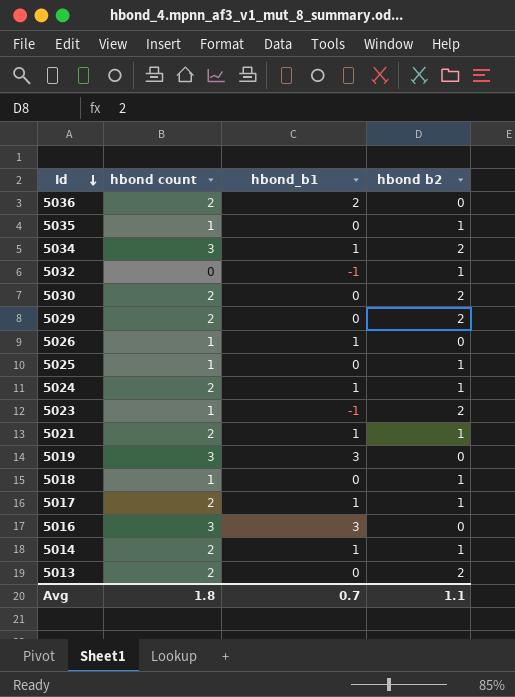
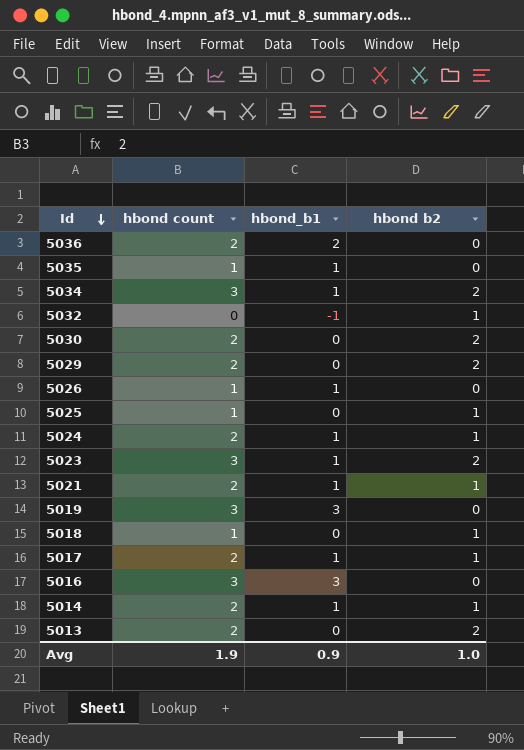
5035 | hbond_b1: 0 -> 1
5035 | hbond b2: 1 -> 0
5023 | hbond count: 1 -> 3
5023 | hbond_b1: -1 -> 1
Avg | hbond count: 1.8 -> 1.9
Avg | hbond_b1: 0.7 -> 0.9
Avg | hbond b2: 1.1 -> 1.0

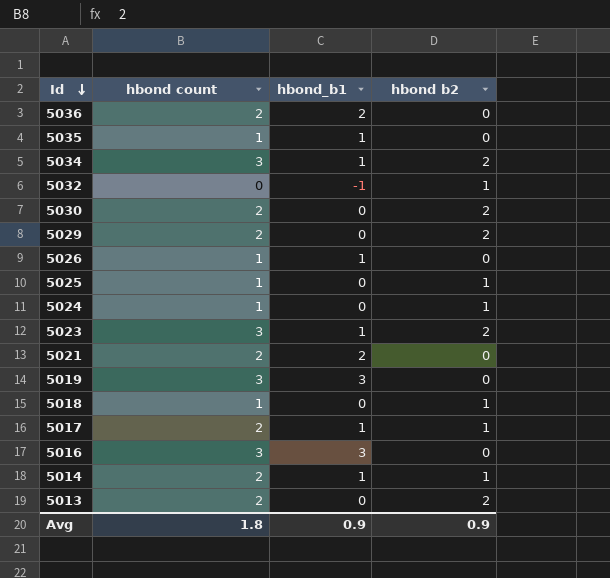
5024 | hbond count: 2 -> 1
5024 | hbond_b1: 1 -> 0
5021 | hbond_b1: 1 -> 2
5021 | hbond b2: 1 -> 0
Avg | hbond count: 1.9 -> 1.8
Avg | hbond b2: 1.0 -> 0.9

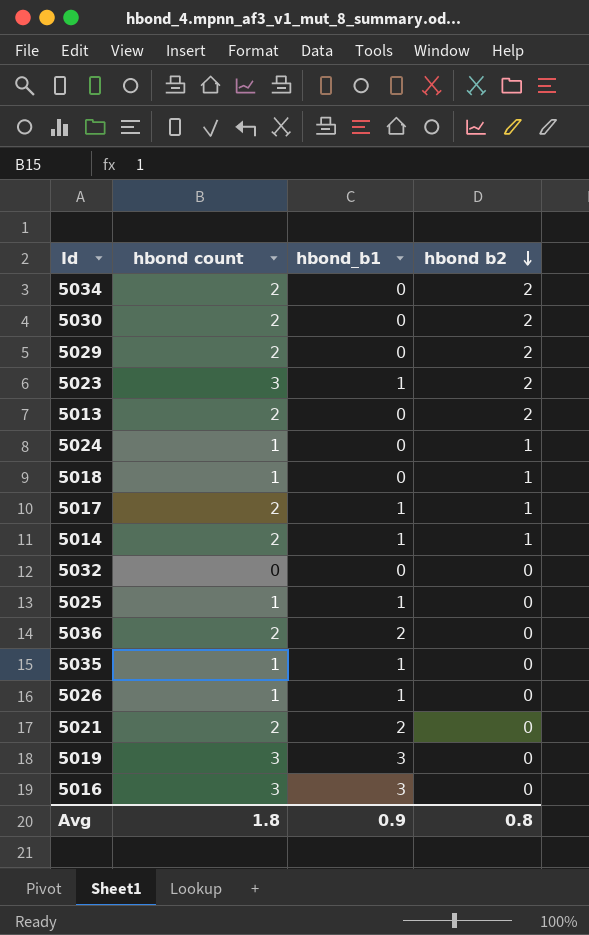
row order: Id descending -> hbond b2 descending
5034 | hbond count: 3 -> 2
5034 | hbond_b1: 1 -> 0
5032 | hbond_b1: -1 -> 0
5032 | hbond b2: 1 -> 0
5025 | hbond_b1: 0 -> 1
5025 | hbond b2: 1 -> 0
Avg | hbond b2: 0.9 -> 0.8

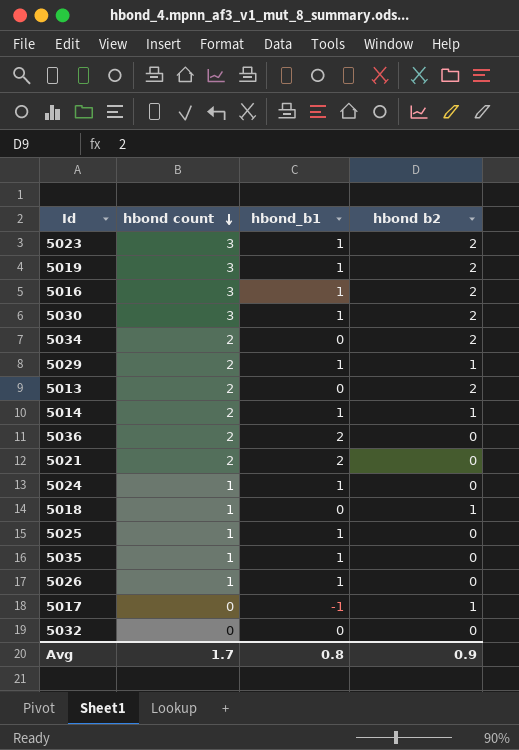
row order: hbond b2 descending -> hbond count descending
5019 | hbond_b1: 3 -> 1
5019 | hbond b2: 0 -> 2
5016 | hbond_b1: 3 -> 1
5016 | hbond b2: 0 -> 2
5030 | hbond count: 2 -> 3
5030 | hbond_b1: 0 -> 1
5029 | hbond_b1: 0 -> 1
5029 | hbond b2: 2 -> 1
5024 | hbond_b1: 0 -> 1
5024 | hbond b2: 1 -> 0
5017 | hbond count: 2 -> 0
5017 | hbond_b1: 1 -> -1
Avg | hbond count: 1.8 -> 1.7
Avg | hbond_b1: 0.9 -> 0.8
Avg | hbond b2: 0.8 -> 0.9

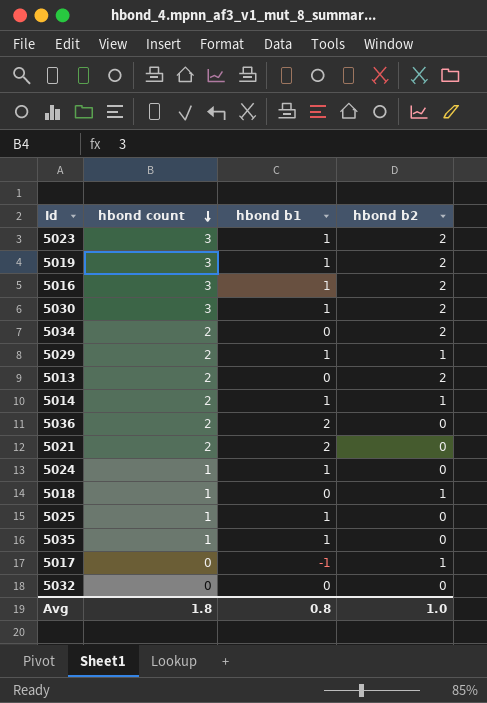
column name: hbond_b1 -> hbond b1
row 5026: 1 | 1 | 0 -> none
Avg | hbond count: 1.7 -> 1.8
Avg | hbond b2: 0.9 -> 1.0

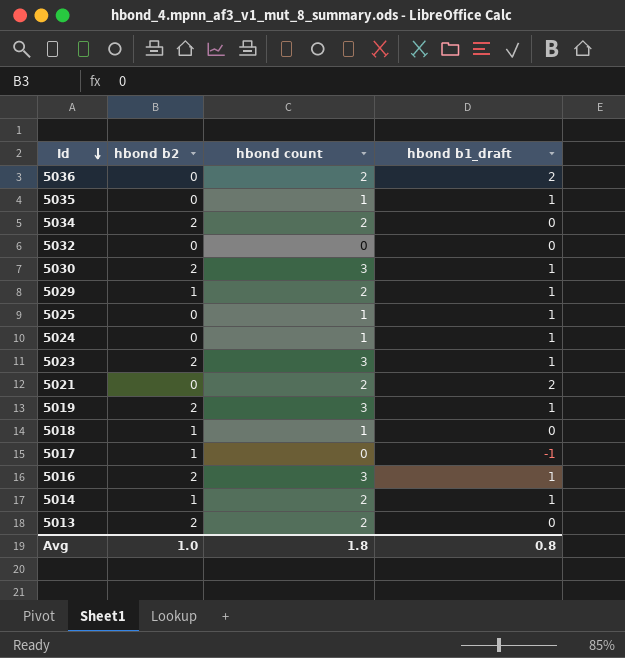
row order: hbond count descending -> Id descending
column hbond b2 | position: 4 -> 2
column name: hbond b1 -> hbond b1_draft

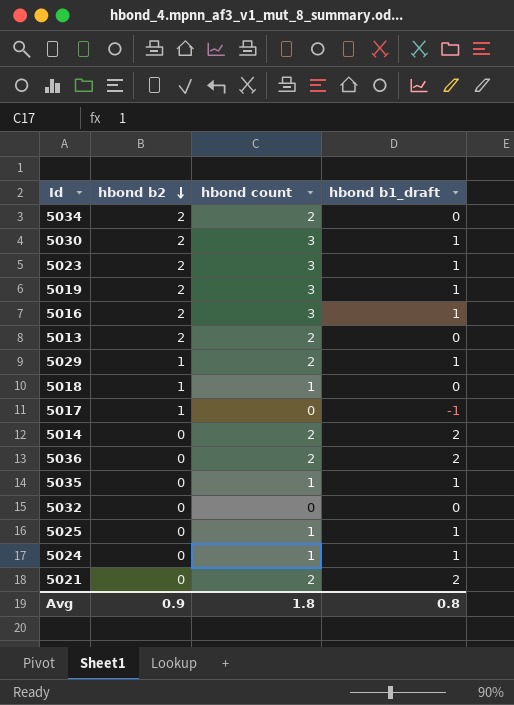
row order: Id descending -> hbond b2 descending
5014 | hbond b2: 1 -> 0
5014 | hbond b1_draft: 1 -> 2
Avg | hbond b2: 1.0 -> 0.9

